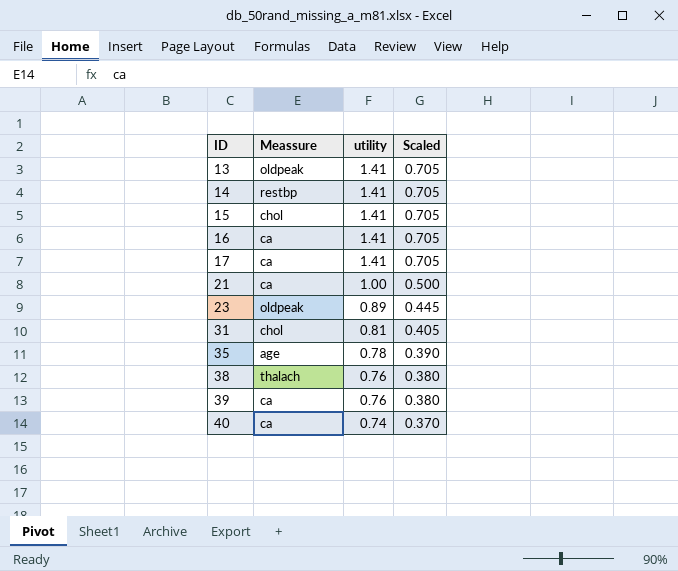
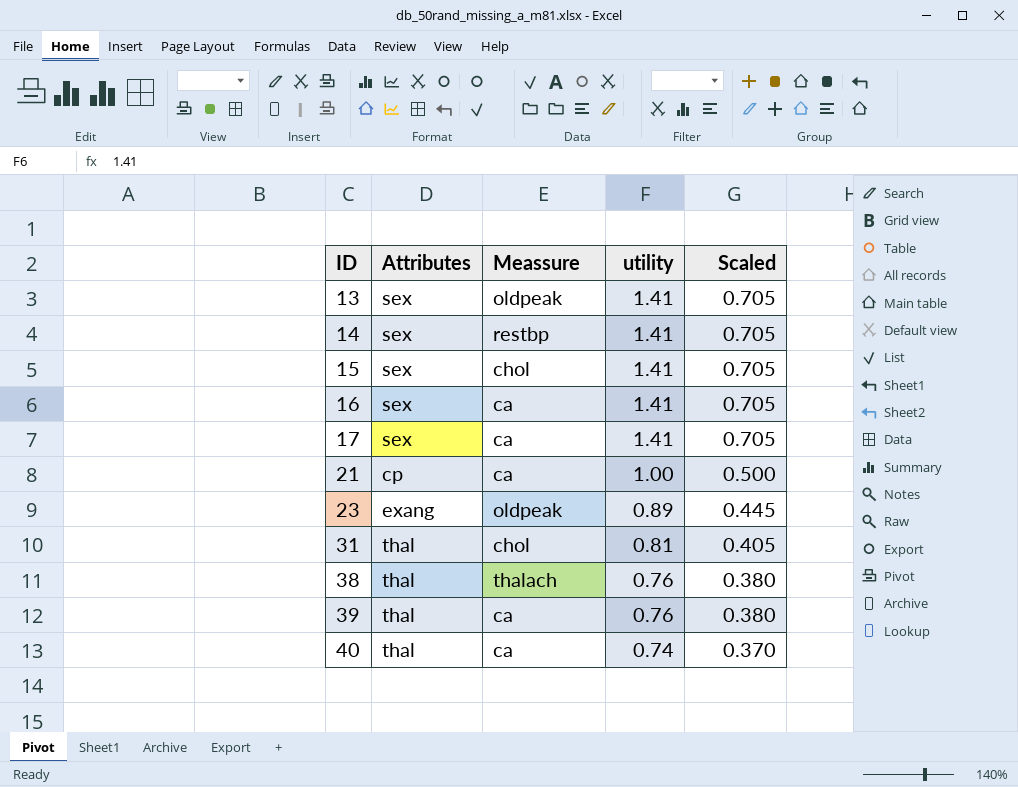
column Attributes | position: none -> 2
row 35: age | 0.78 | 0.390 -> none

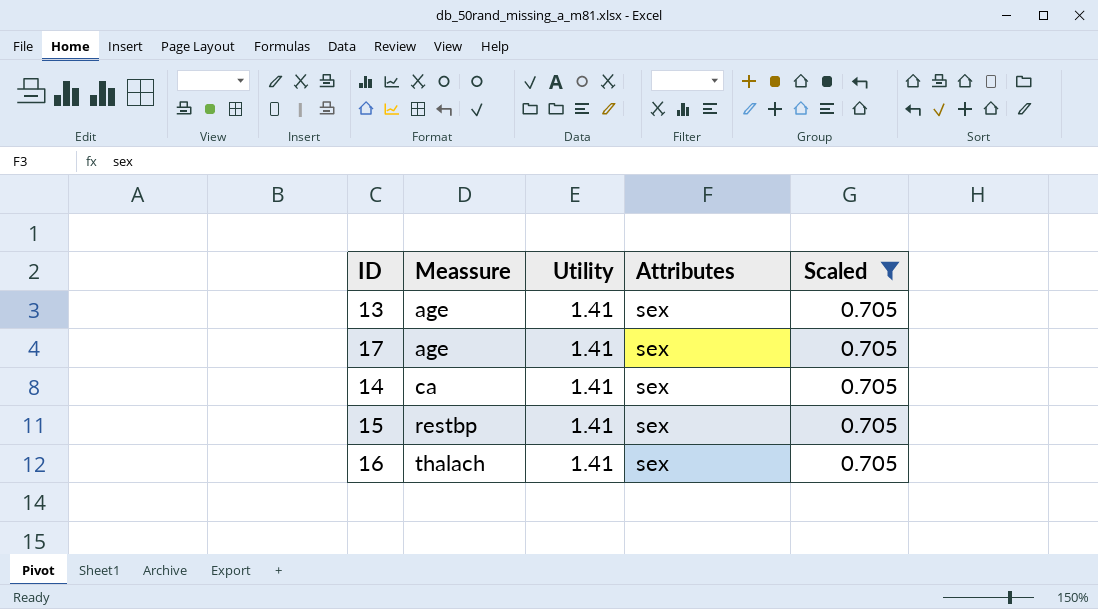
filter: none -> Scaled = 0.705
row order: ID ascending -> Meassure ascending
column name: utility -> Utility
column Attributes | position: 2 -> 4
13 | Meassure: oldpeak -> age
17 | Meassure: ca -> age
14 | Meassure: restbp -> ca
15 | Meassure: chol -> restbp
16 | Meassure: ca -> thalach

